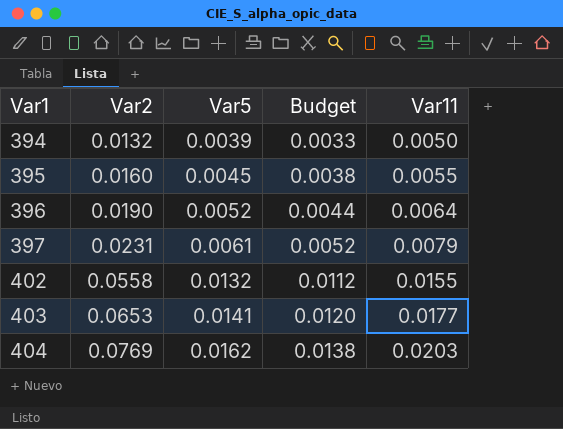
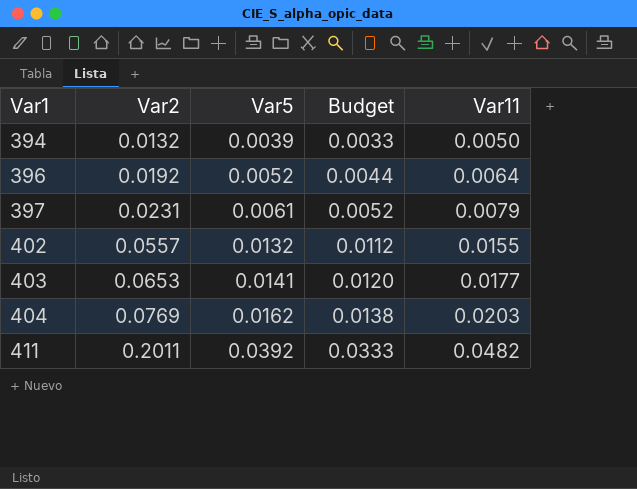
row 395: 0.0160 | 0.0045 | 0.0038 | 0.0055 -> none
396 | Var2: 0.0190 -> 0.0192
402 | Var2: 0.0558 -> 0.0557
row 411: none -> 0.2011 | 0.0392 | 0.0333 | 0.0482

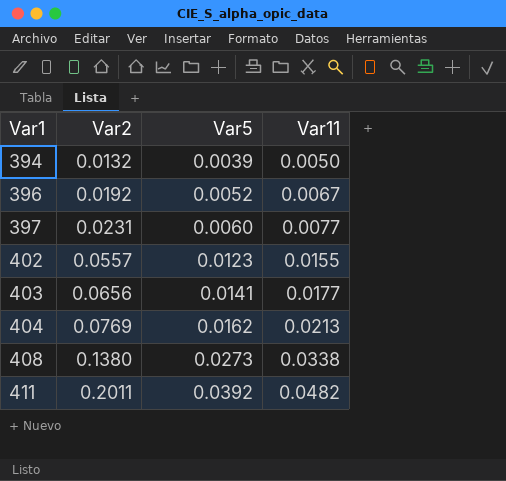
column Budget | formula: [Var5] * 0.85 -> none
396 | Var11: 0.0064 -> 0.0067
397 | Var5: 0.0061 -> 0.0060
397 | Var11: 0.0079 -> 0.0077
402 | Var5: 0.0132 -> 0.0123
403 | Var2: 0.0653 -> 0.0656
404 | Var11: 0.0203 -> 0.0213
row 408: none -> 0.1380 | 0.0273 | 0.0338

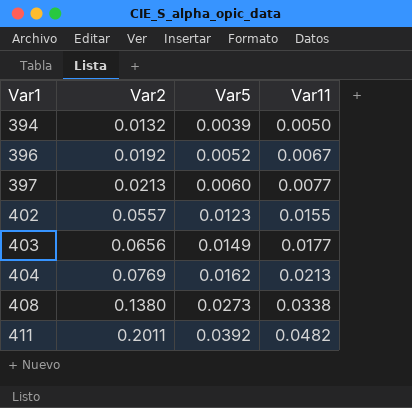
397 | Var2: 0.0231 -> 0.0213
403 | Var5: 0.0141 -> 0.0149

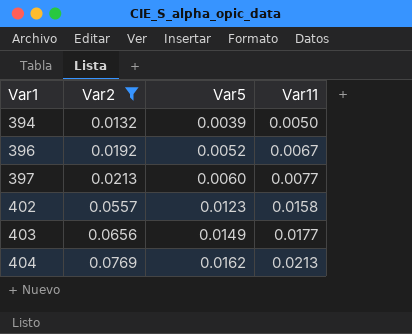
filter: none -> Var2 <= 0.0769
402 | Var11: 0.0155 -> 0.0158

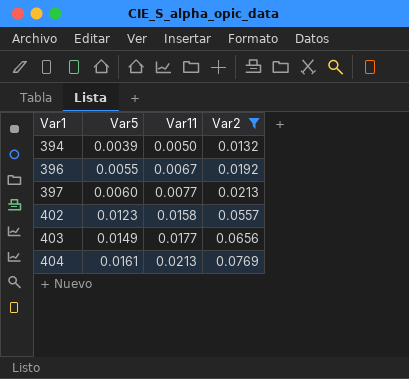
column Var2 | position: 2 -> 4
396 | Var5: 0.0052 -> 0.0055
404 | Var5: 0.0162 -> 0.0161

